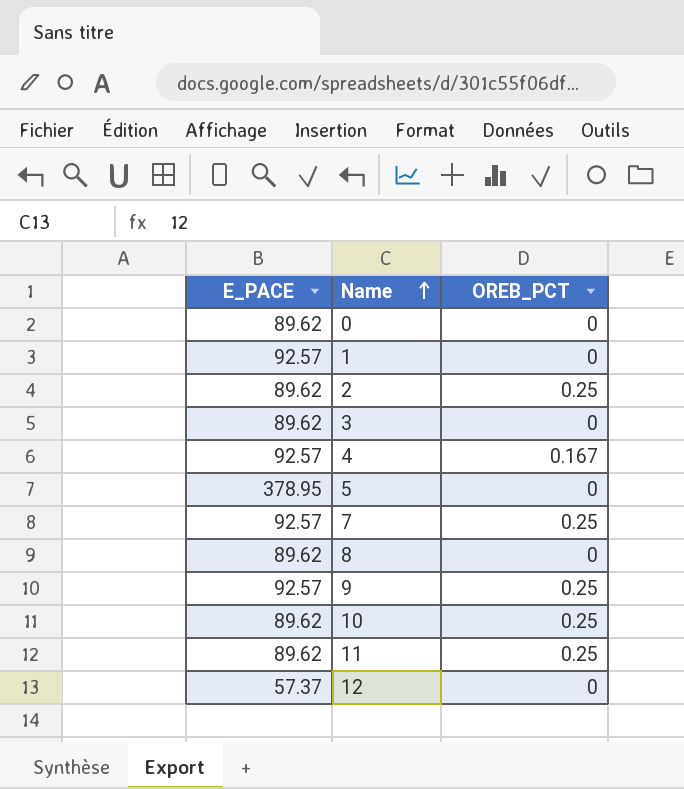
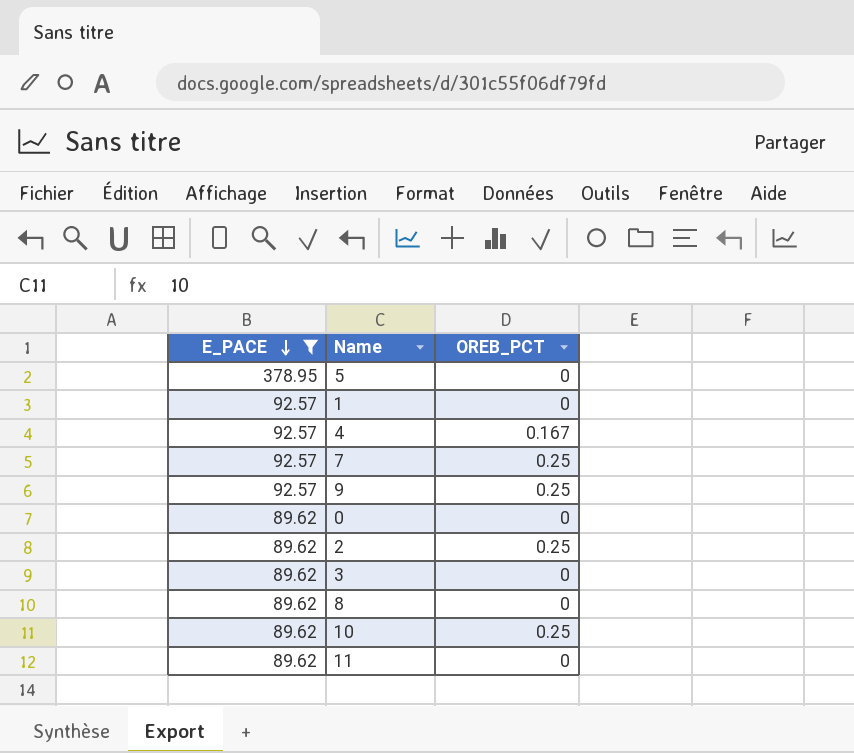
filter: none -> E_PACE != 57.37
row order: Name ascending -> E_PACE descending
11 | OREB_PCT: 0.25 -> 0

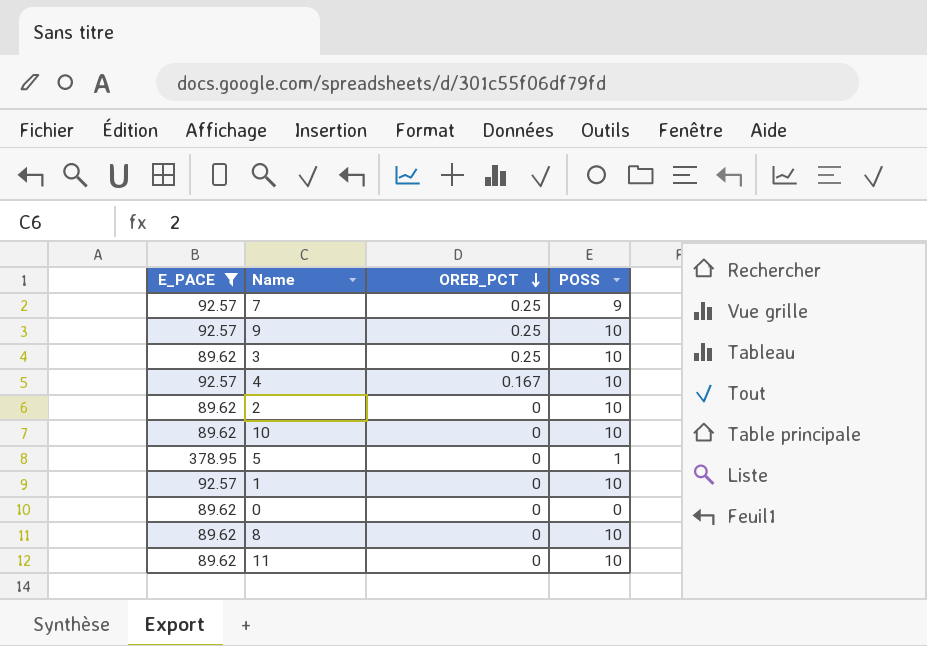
row order: E_PACE descending -> OREB_PCT descending
column POSS | position: none -> 4
3 | OREB_PCT: 0 -> 0.25
2 | OREB_PCT: 0.25 -> 0
10 | OREB_PCT: 0.25 -> 0

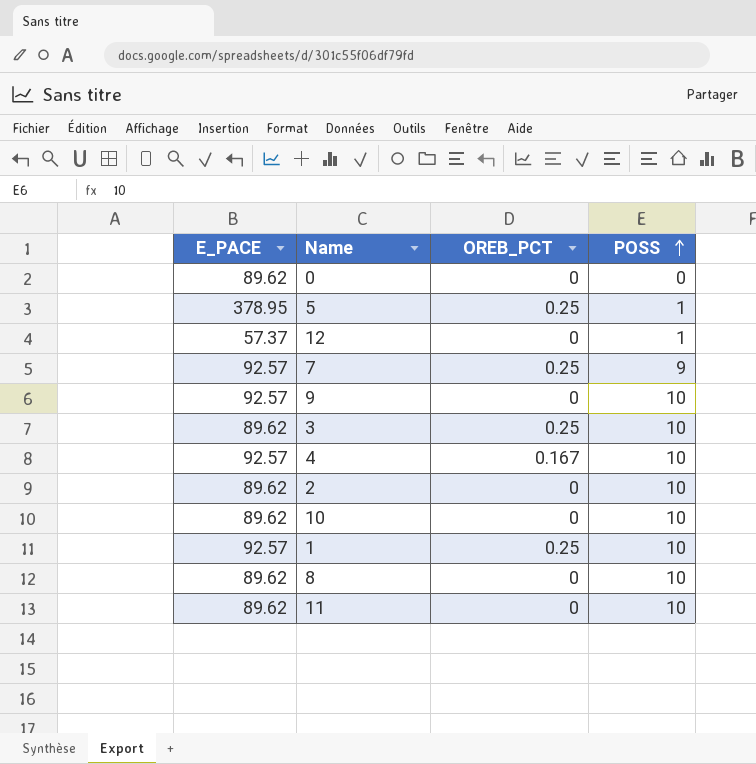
filter: E_PACE != 57.37 -> none
row order: OREB_PCT descending -> POSS ascending
5 | OREB_PCT: 0 -> 0.25
9 | OREB_PCT: 0.25 -> 0
1 | OREB_PCT: 0 -> 0.25

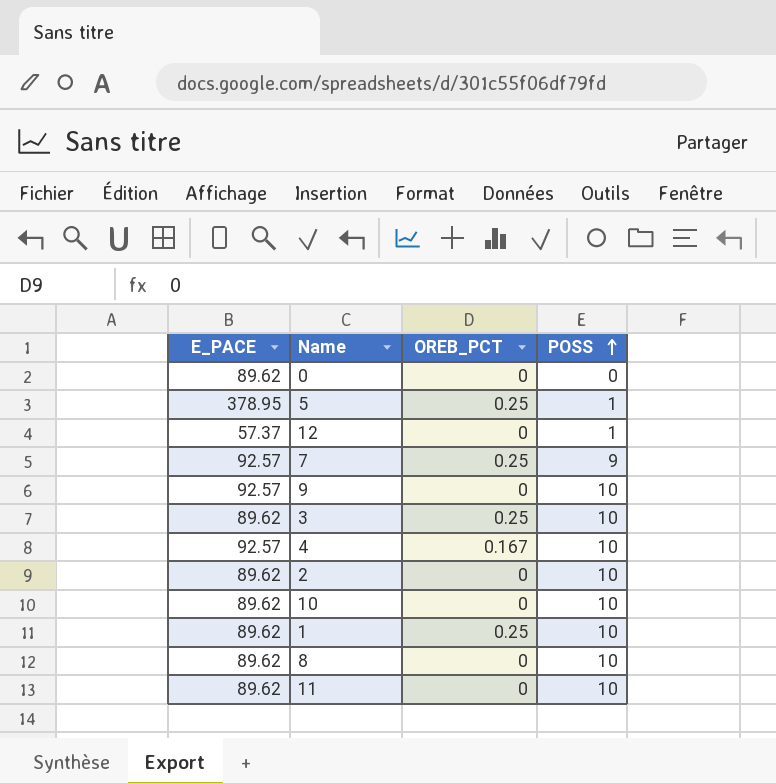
1 | E_PACE: 92.57 -> 89.62

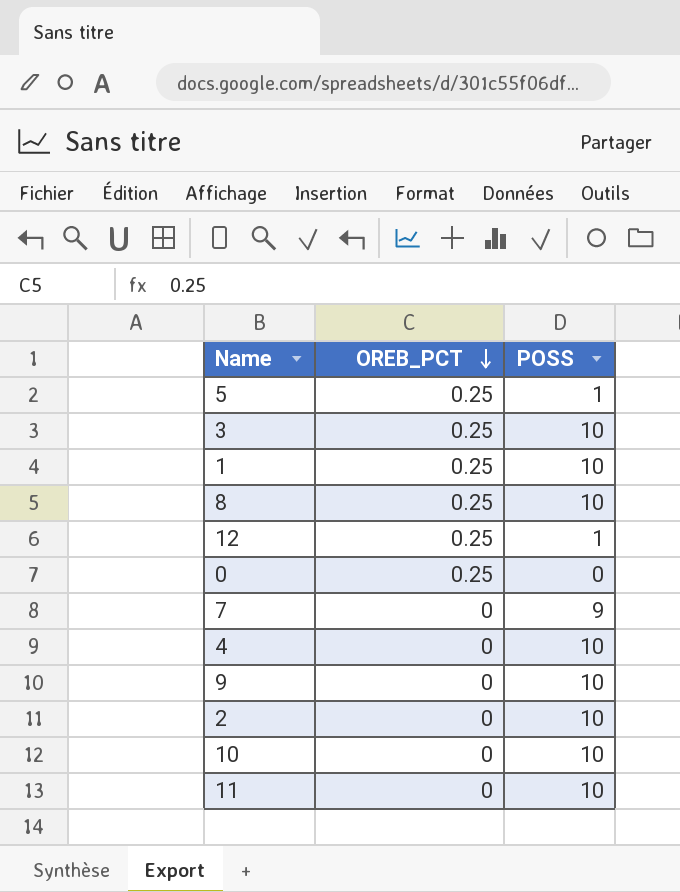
row order: POSS ascending -> OREB_PCT descending
column E_PACE | position: 1 -> none
8 | OREB_PCT: 0 -> 0.25
12 | OREB_PCT: 0 -> 0.25
0 | OREB_PCT: 0 -> 0.25
7 | OREB_PCT: 0.25 -> 0
4 | OREB_PCT: 0.167 -> 0

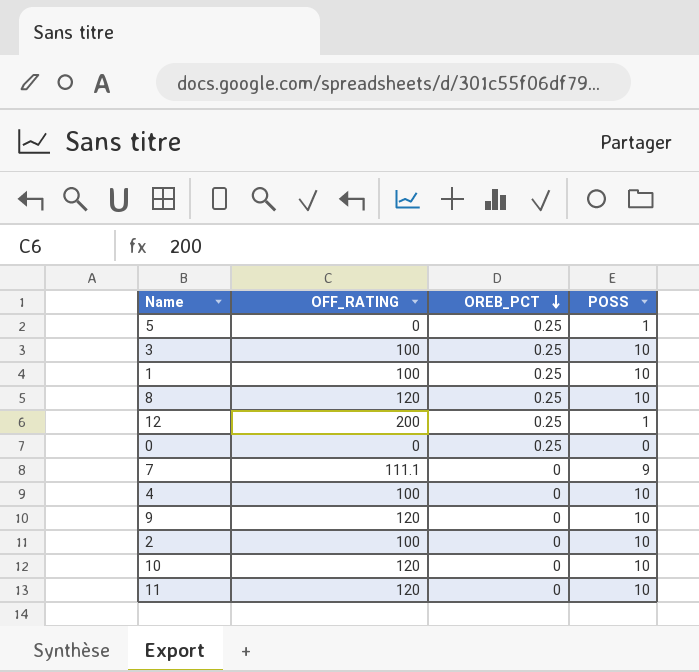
column OFF_RATING | position: none -> 2

